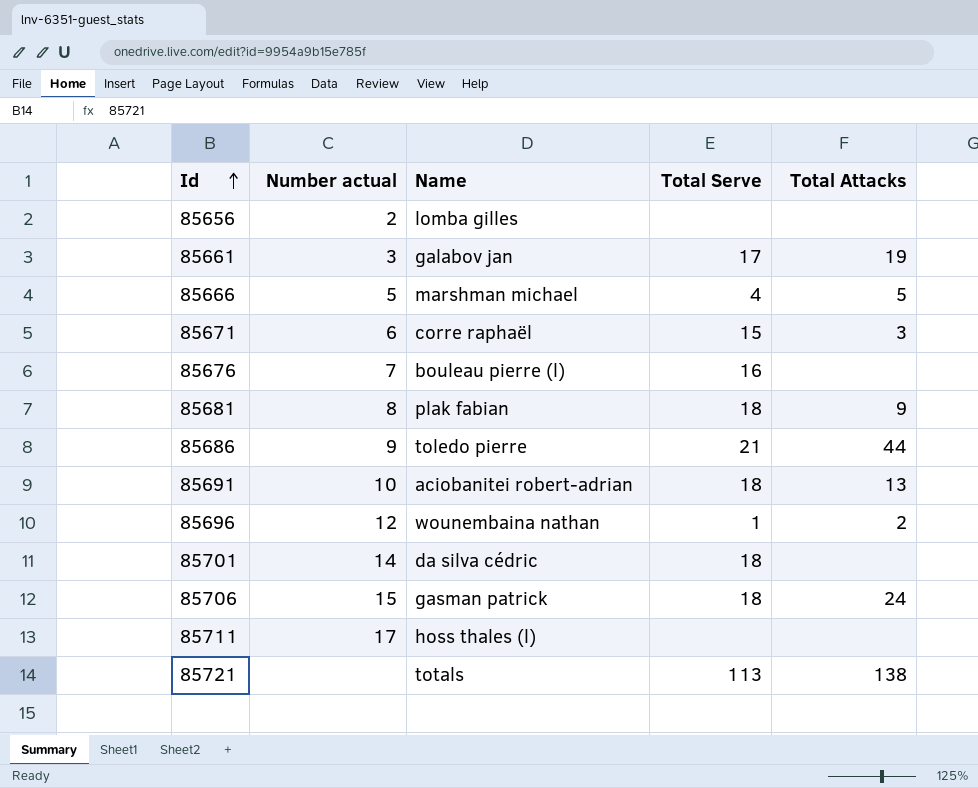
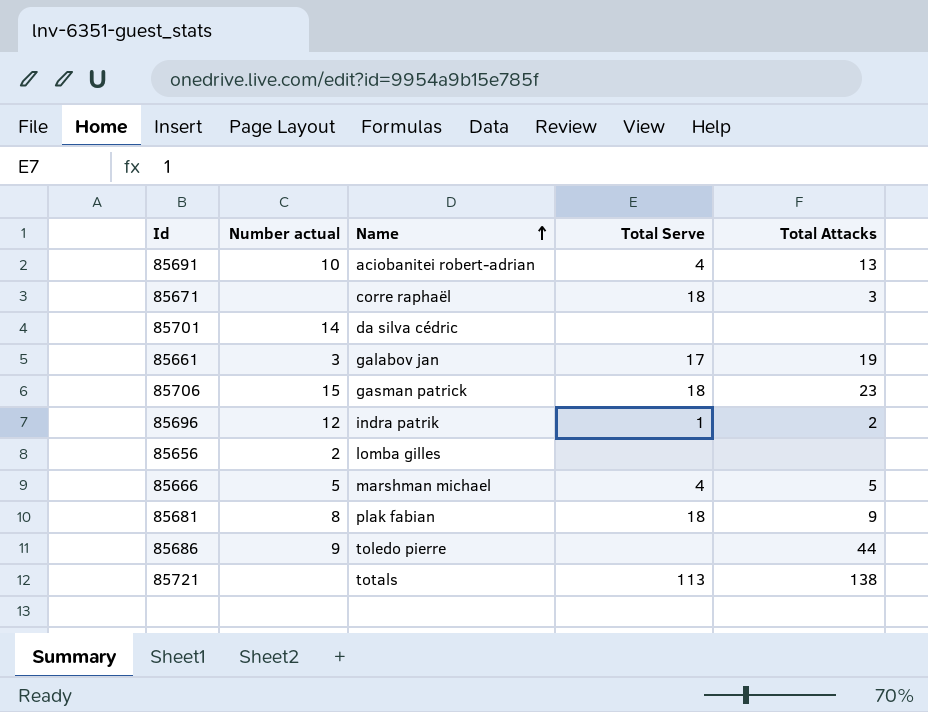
row order: Id ascending -> Name ascending
row 85676: 7 | bouleau pierre (l) | 16 | none -> none
row 85711: 17 | hoss thales (l) | none | none -> none
85691 | Total Serve: 18 -> 4
85671 | Number actual: 6 -> none
85671 | Total Serve: 15 -> 18
85701 | Total Serve: 18 -> none
85706 | Total Attacks: 24 -> 23
85696 | Name: wounembaina nathan -> indra patrik
85686 | Total Serve: 21 -> none

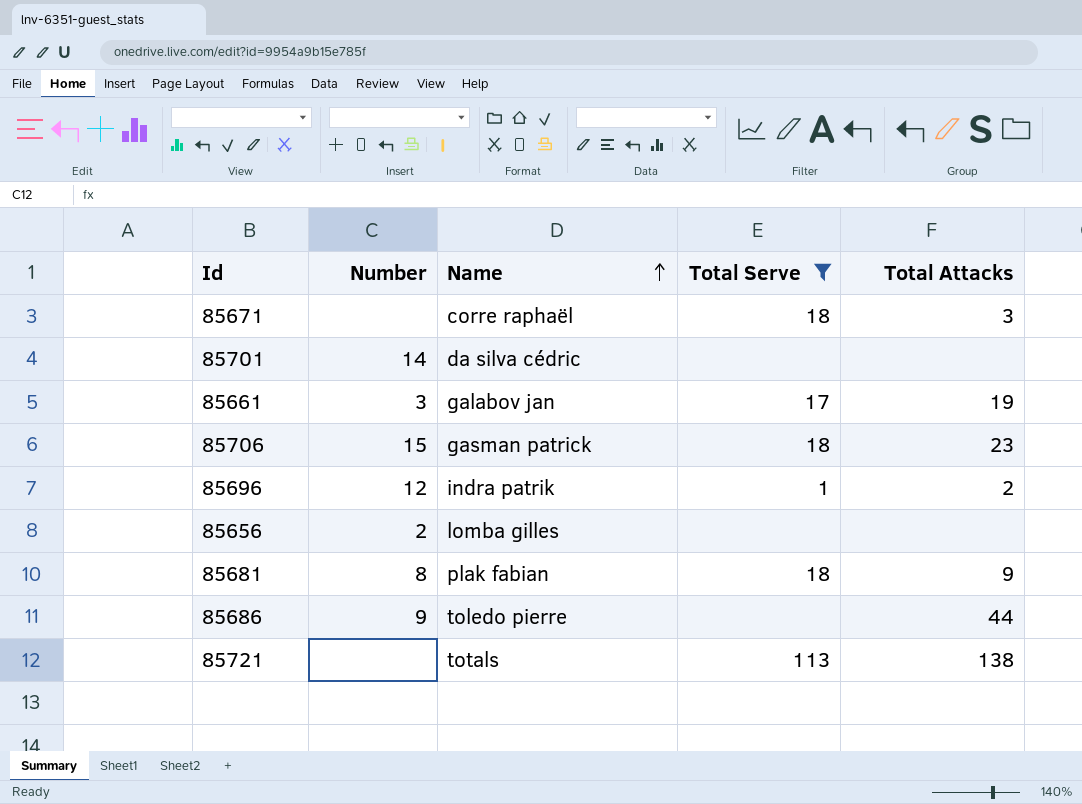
filter: none -> Total Serve != 4
column name: Number actual -> Number

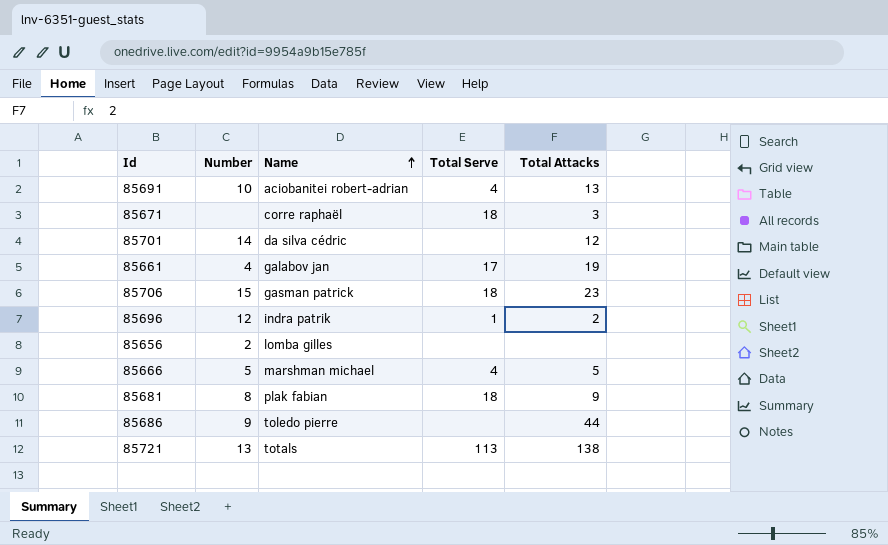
filter: Total Serve != 4 -> none
85701 | Total Attacks: none -> 12
85661 | Number: 3 -> 4
85721 | Number: none -> 13

